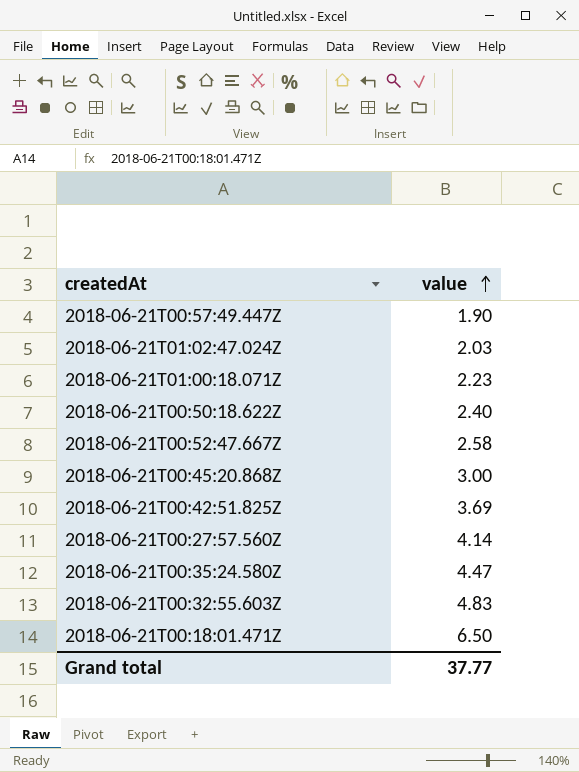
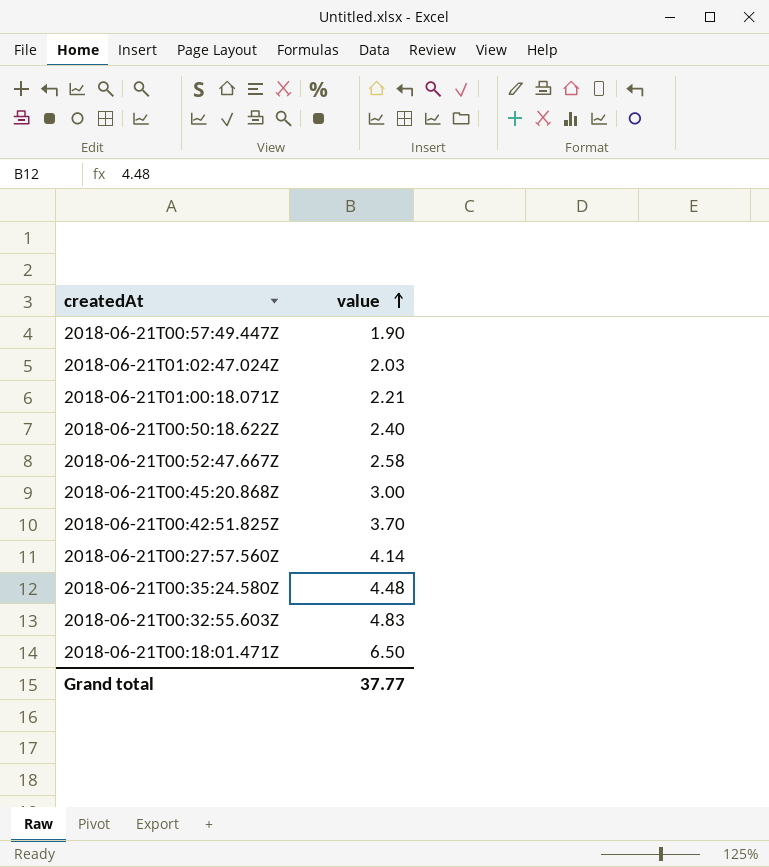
2018-06-21T01:00:18.071Z | value: 2.23 -> 2.21
2018-06-21T00:42:51.825Z | value: 3.69 -> 3.70
2018-06-21T00:35:24.580Z | value: 4.47 -> 4.48

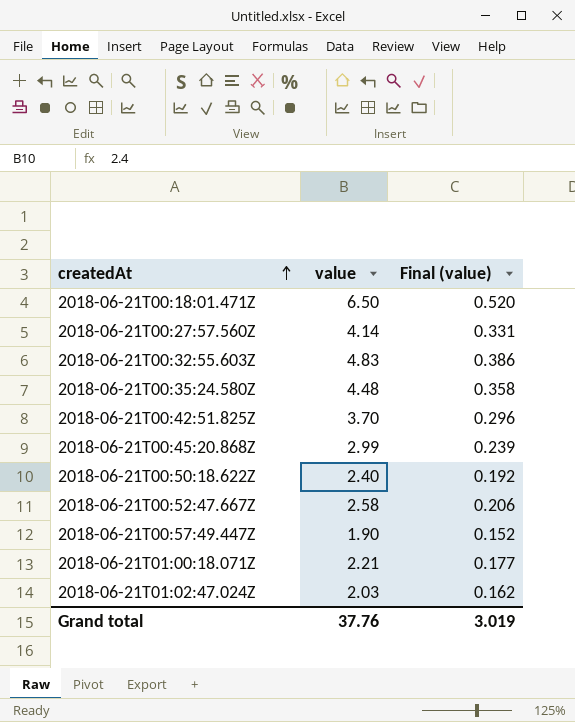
row order: value ascending -> createdAt ascending
column Final (value) | formula: none -> [value] * 0.08
2018-06-21T00:45:20.868Z | value: 3.00 -> 2.99
Grand total | value: 37.77 -> 37.76

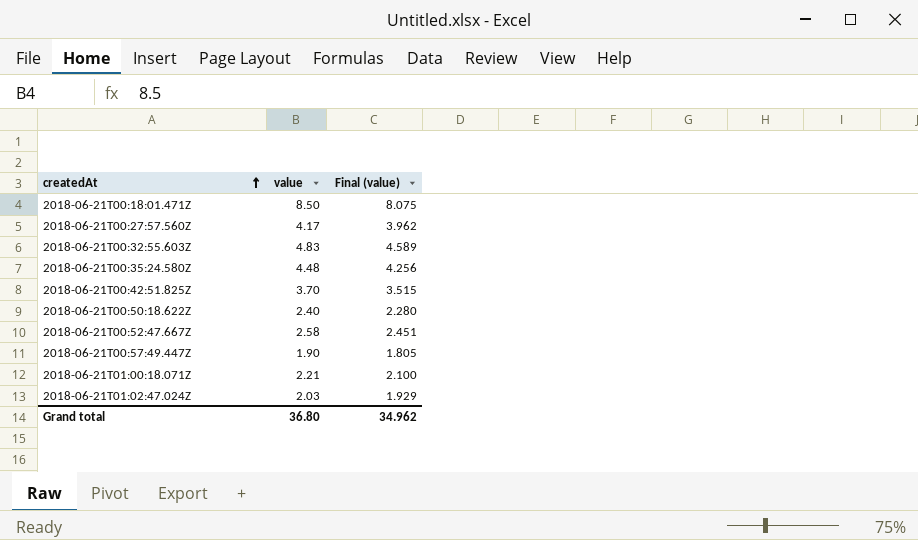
column Final (value) | formula: [value] * 0.08 -> [value] * 0.95
row 2018-06-21T00:45:20.868Z: 2.99 | 0.239 -> none
2018-06-21T00:18:01.471Z | value: 6.50 -> 8.50
2018-06-21T00:27:57.560Z | value: 4.14 -> 4.17
Grand total | value: 37.76 -> 36.80
Grand total | Final (value): 3.019 -> 34.962

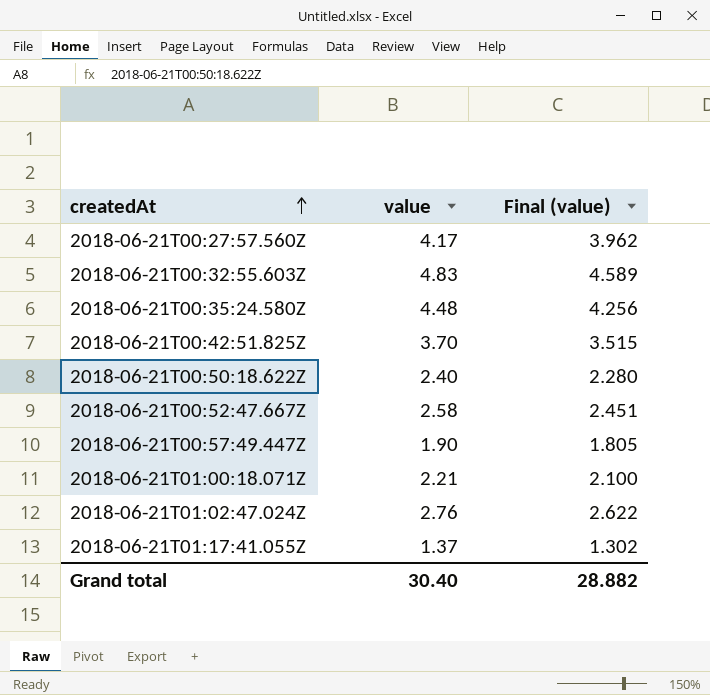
row 2018-06-21T00:18:01.471Z: 8.50 | 8.075 -> none
2018-06-21T01:02:47.024Z | value: 2.03 -> 2.76
2018-06-21T01:02:47.024Z | Final (value): 1.929 -> 2.622
row 2018-06-21T01:17:41.055Z: none -> 1.37 | 1.302
Grand total | value: 36.80 -> 30.40
Grand total | Final (value): 34.962 -> 28.882

